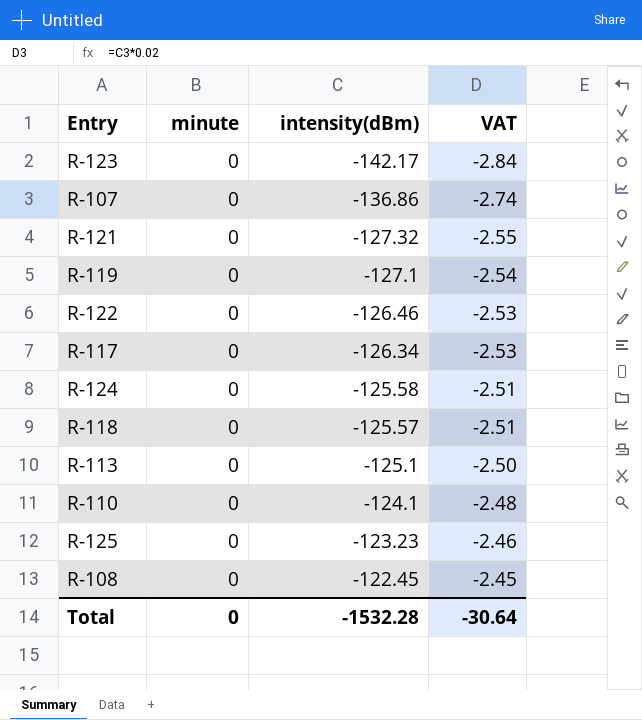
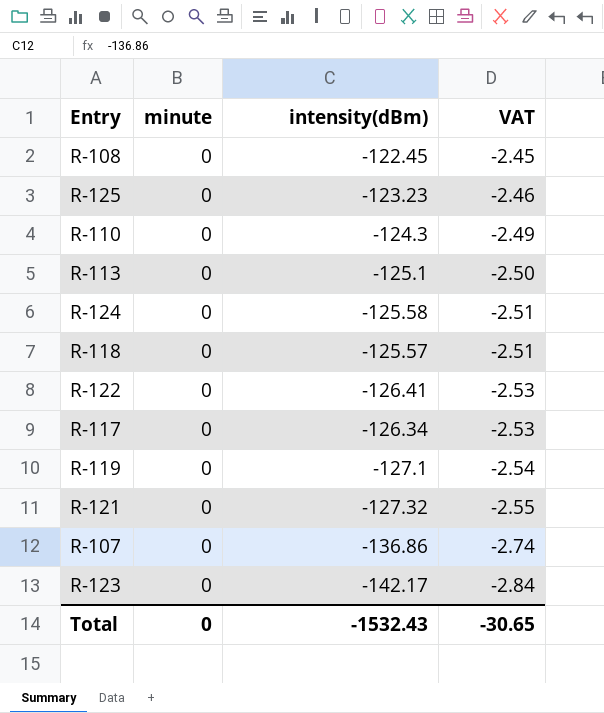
row order: intensity(dBm) ascending -> VAT descending
R-110 | intensity(dBm): -124.1 -> -124.3
R-110 | VAT: -2.48 -> -2.49
R-122 | intensity(dBm): -126.46 -> -126.41
Total | intensity(dBm): -1532.28 -> -1532.43
Total | VAT: -30.64 -> -30.65

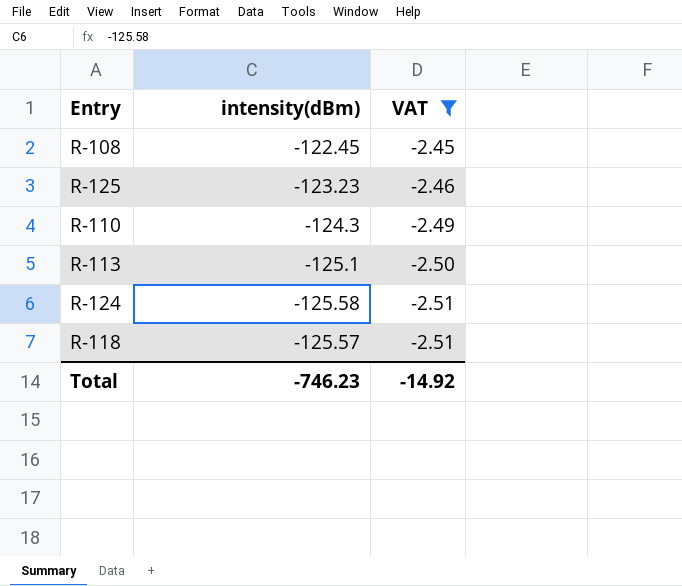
filter: none -> VAT >= -2.51
column minute | position: 2 -> none
Total | intensity(dBm): -1532.43 -> -746.23
Total | VAT: -30.65 -> -14.92

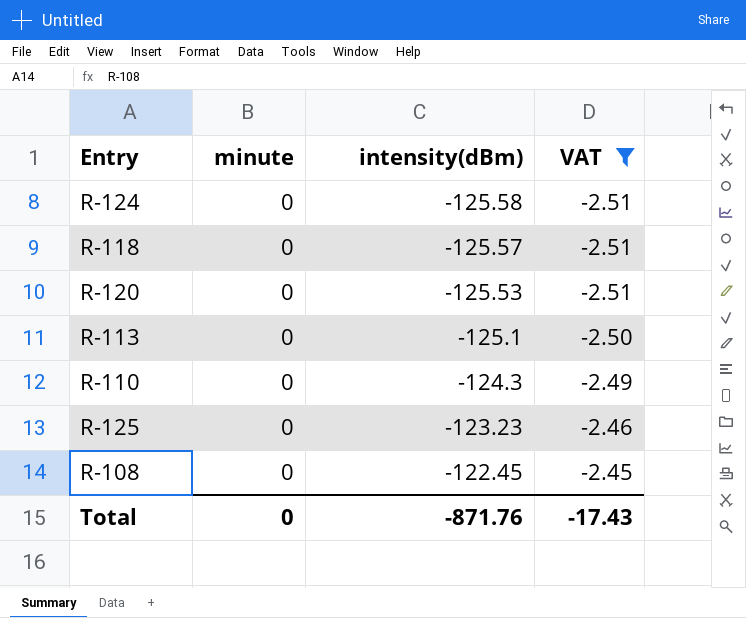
row order: VAT descending -> intensity(dBm) ascending
column minute | position: none -> 2
row R-120: none -> 0 | -125.53 | -2.51
Total | intensity(dBm): -746.23 -> -871.76
Total | VAT: -14.92 -> -17.43

